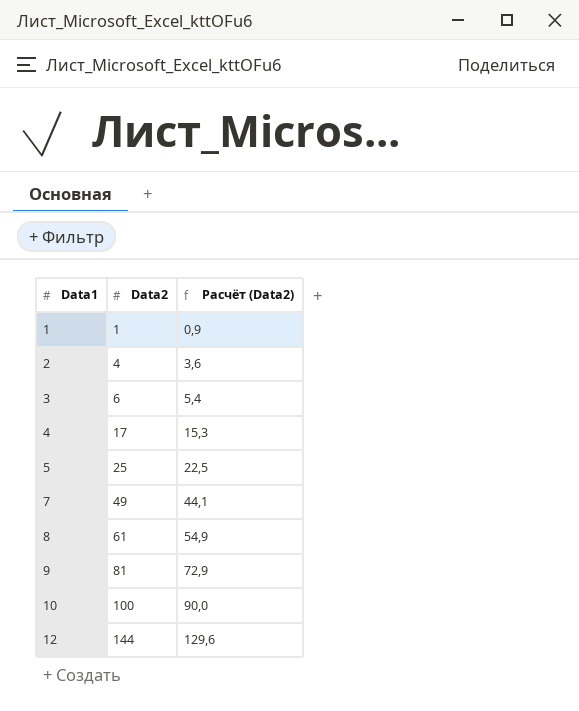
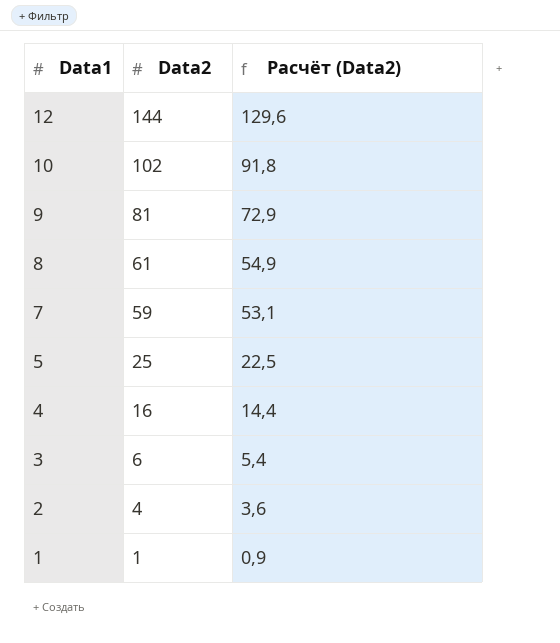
row order: Data1 ascending -> Data1 descending
10 | Data2: 100 -> 102
10 | Расчёт (Data2): 90,0 -> 91,8
7 | Data2: 49 -> 59
7 | Расчёт (Data2): 44,1 -> 53,1
4 | Data2: 17 -> 16
4 | Расчёт (Data2): 15,3 -> 14,4

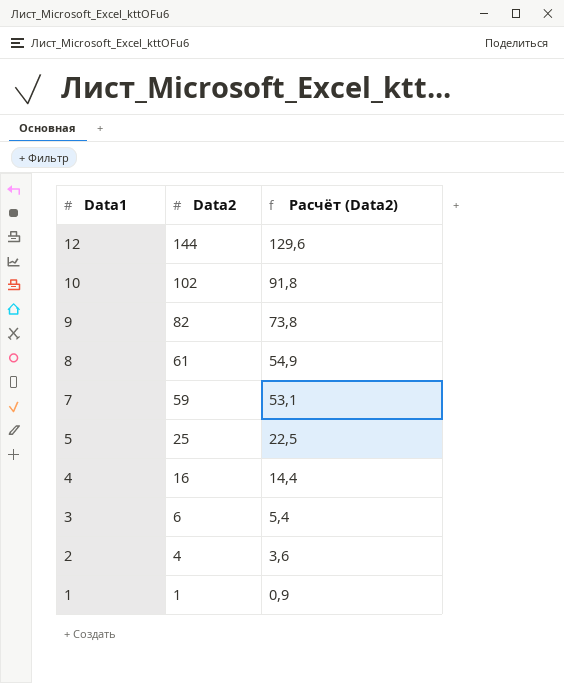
9 | Data2: 81 -> 82
9 | Расчёт (Data2): 72,9 -> 73,8

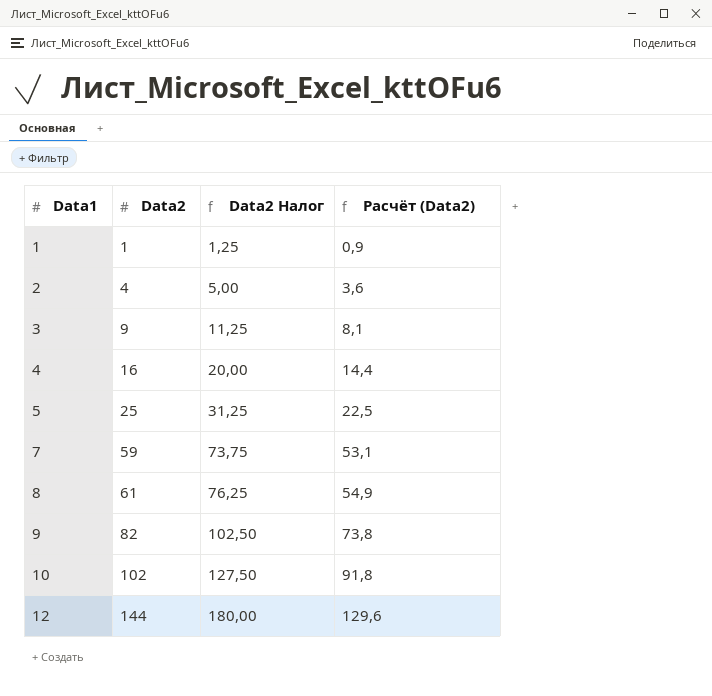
row order: Data1 descending -> Data1 ascending
column Data2 Налог | formula: none -> [Data2] * 1,25
3 | Data2: 6 -> 9
3 | Расчёт (Data2): 5,4 -> 8,1

